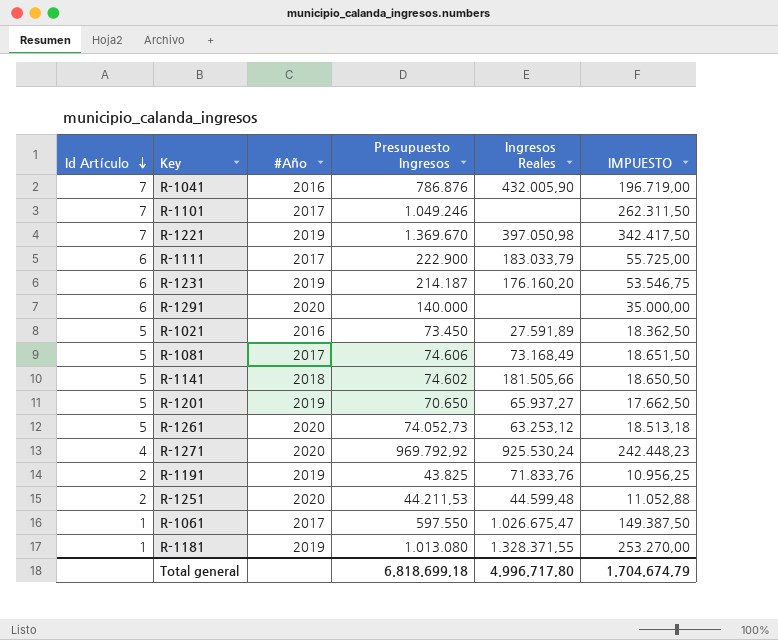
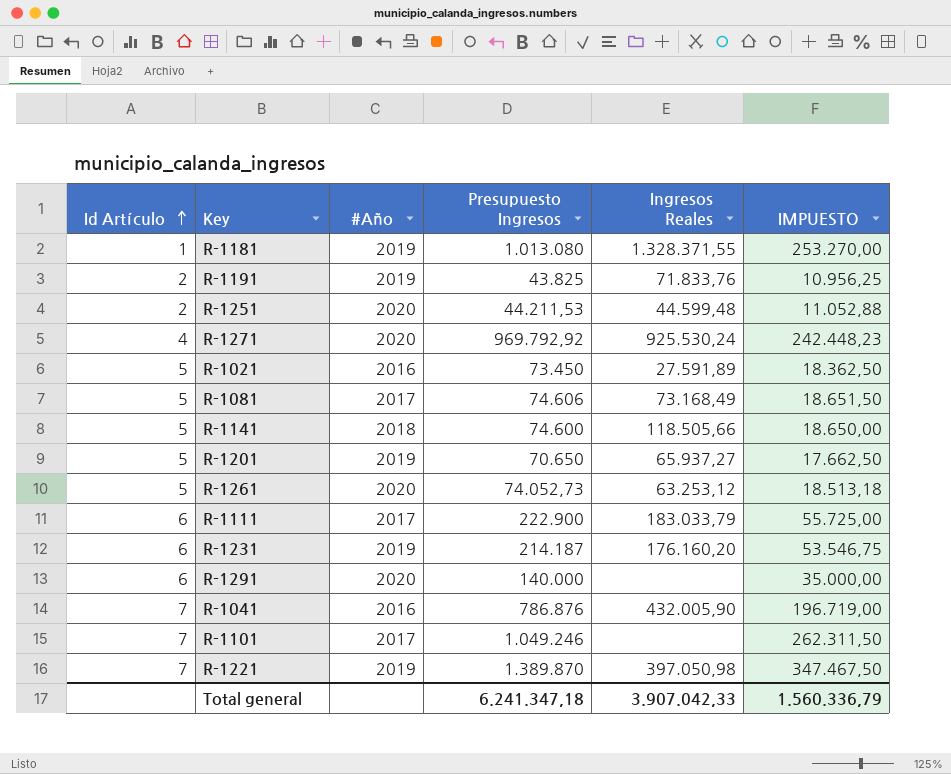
row order: Id Artículo descending -> Id Artículo ascending
row R-1061: 1 | 2017 | 597.550 | 1.026.675,47 | 149.387,50 -> none
R-1141 | Presupuesto Ingresos: 74.602 -> 74.600
R-1141 | Ingresos Reales: 181.505,66 -> 118.505,66
R-1141 | IMPUESTO: 18.650,50 -> 18.650,00
R-1221 | Presupuesto Ingresos: 1.369.670 -> 1.389.870
R-1221 | IMPUESTO: 342.417,50 -> 347.467,50
Total general | Presupuesto Ingresos: 6.818.699,18 -> 6.241.347,18
Total general | Ingresos Reales: 4.996.717,80 -> 3.907.042,33
Total general | IMPUESTO: 1.704.674,79 -> 1.560.336,79

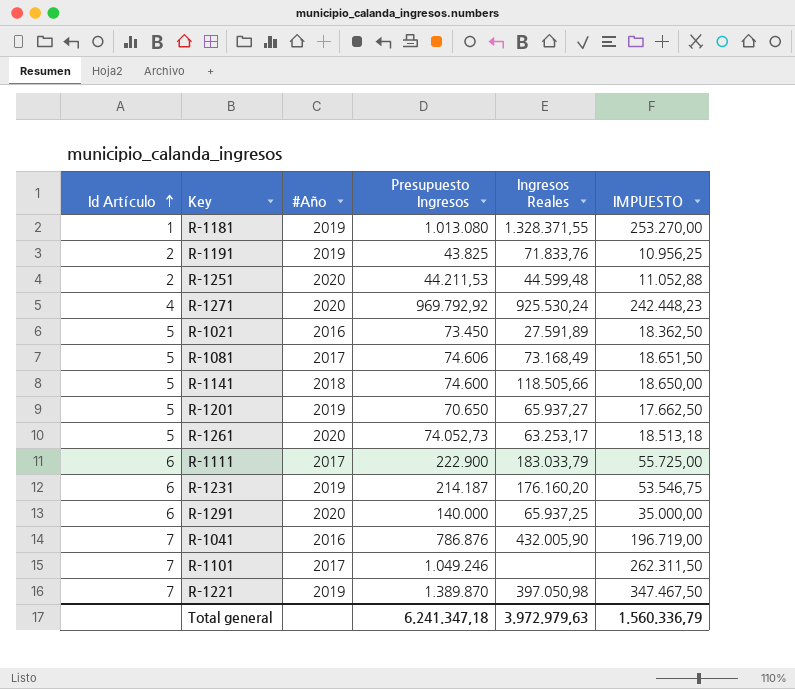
R-1261 | Ingresos Reales: 63.253,12 -> 63.253,17
R-1291 | Ingresos Reales: none -> 65.937,25
Total general | Ingresos Reales: 3.907.042,33 -> 3.972.979,63

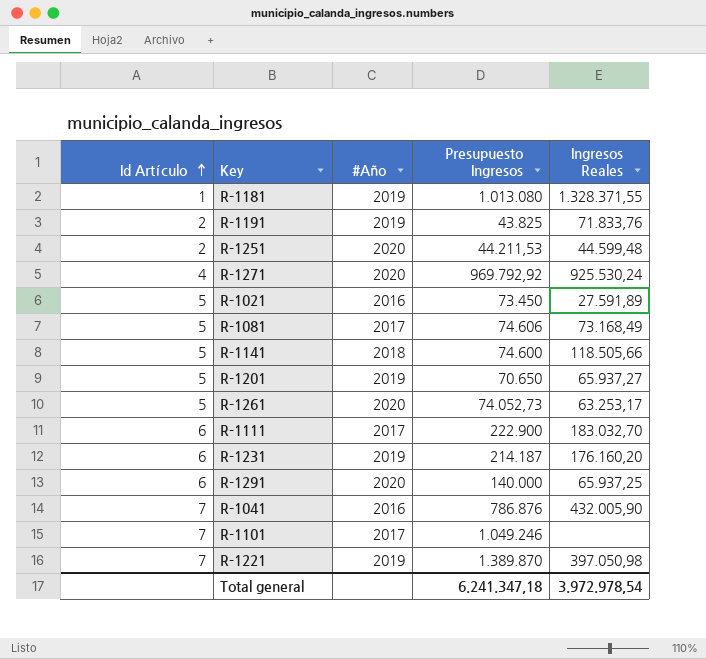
column IMPUESTO | formula: [Presupuesto Ingresos] * 0,25 -> none
R-1111 | Ingresos Reales: 183.033,79 -> 183.032,70
Total general | Ingresos Reales: 3.972.979,63 -> 3.972.978,54

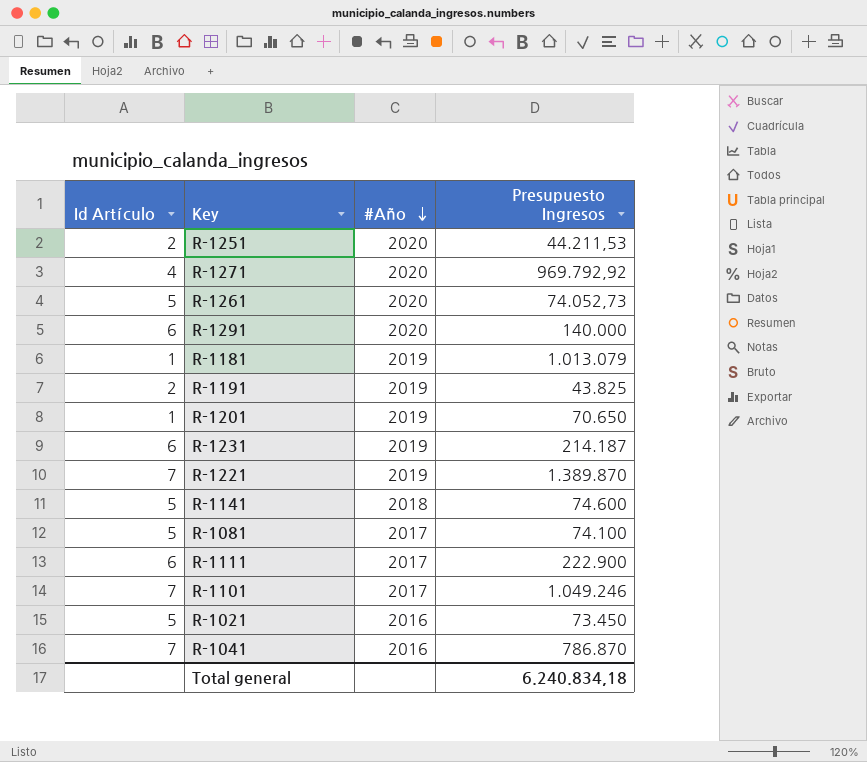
row order: Id Artículo ascending -> #Año descending
column Ingresos Reales | position: 5 -> none
R-1181 | Presupuesto Ingresos: 1.013.080 -> 1.013.079
R-1201 | Id Artículo: 5 -> 1
R-1081 | Presupuesto Ingresos: 74.606 -> 74.100
R-1041 | Presupuesto Ingresos: 786.876 -> 786.870
Total general | Presupuesto Ingresos: 6.241.347,18 -> 6.240.834,18

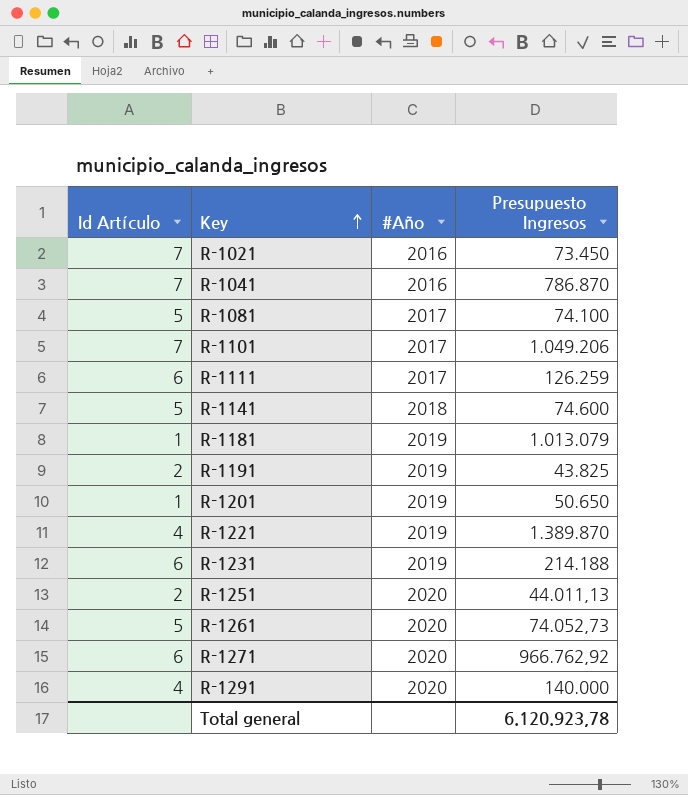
row order: #Año descending -> Key ascending
R-1021 | Id Artículo: 5 -> 7
R-1101 | Presupuesto Ingresos: 1.049.246 -> 1.049.206
R-1111 | Presupuesto Ingresos: 222.900 -> 126.259
R-1201 | Presupuesto Ingresos: 70.650 -> 50.650
R-1221 | Id Artículo: 7 -> 4
R-1231 | Presupuesto Ingresos: 214.187 -> 214.188
R-1251 | Presupuesto Ingresos: 44.211,53 -> 44.011,13
R-1271 | Id Artículo: 4 -> 6
R-1271 | Presupuesto Ingresos: 969.792,92 -> 966.762,92
R-1291 | Id Artículo: 6 -> 4
Total general | Presupuesto Ingresos: 6.240.834,18 -> 6.120.923,78

